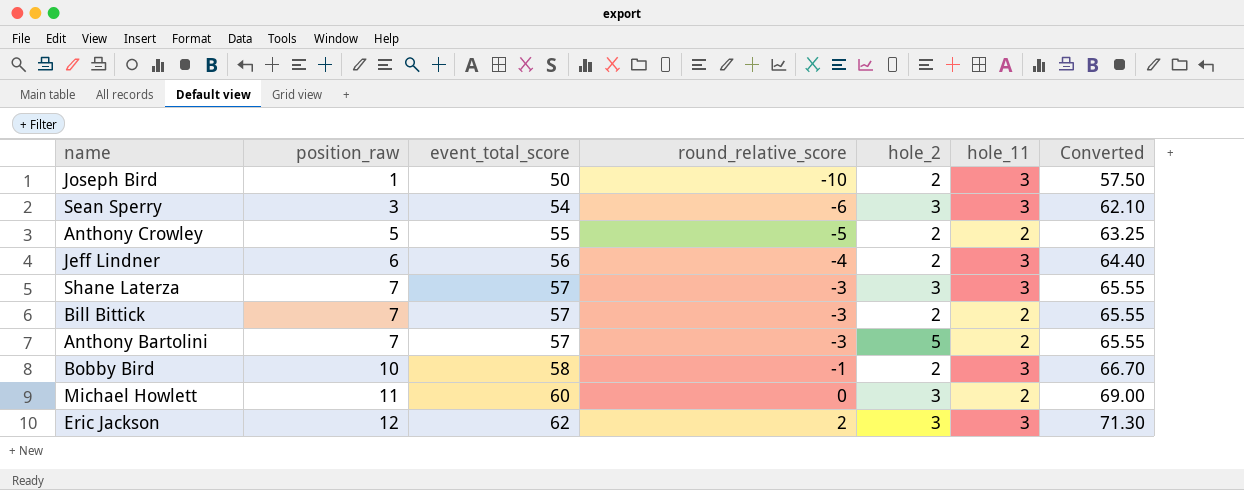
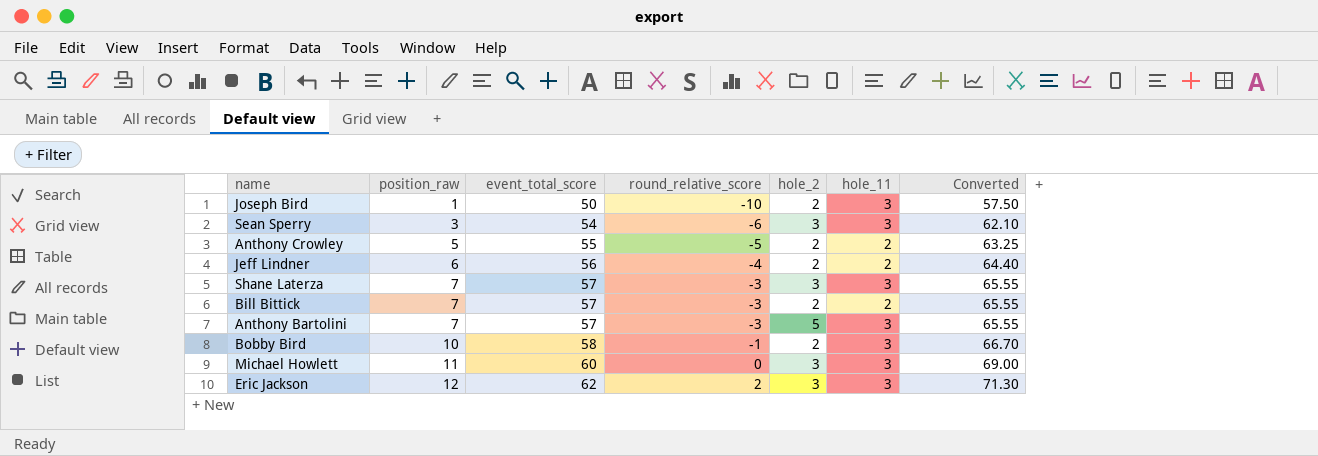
Jeff Lindner | hole_11: 3 -> 2
Anthony Bartolini | hole_11: 2 -> 3
Michael Howlett | hole_11: 2 -> 3

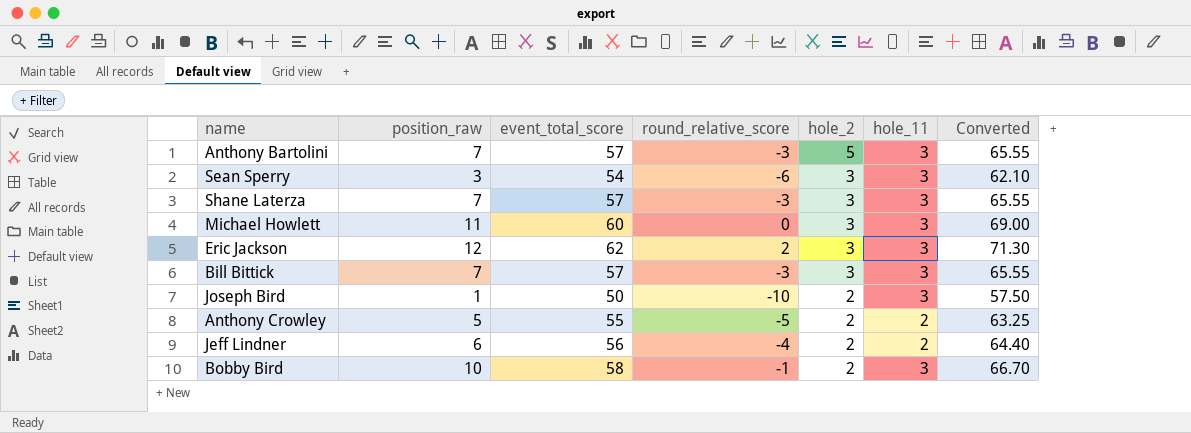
row order: position_raw ascending -> hole_2 descending
Bill Bittick | hole_2: 2 -> 3
Bill Bittick | hole_11: 2 -> 3

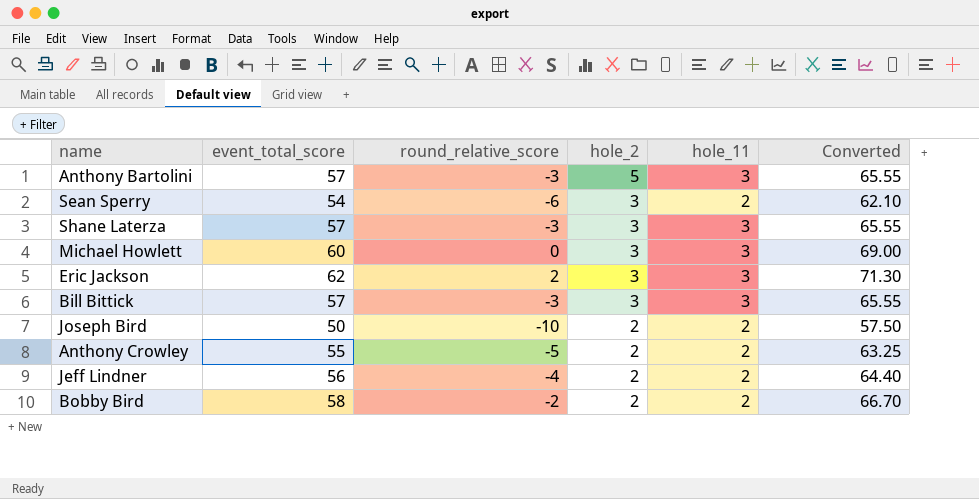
column position_raw | position: 2 -> none
Sean Sperry | hole_11: 3 -> 2
Joseph Bird | hole_11: 3 -> 2
Bobby Bird | round_relative_score: -1 -> -2
Bobby Bird | hole_11: 3 -> 2

